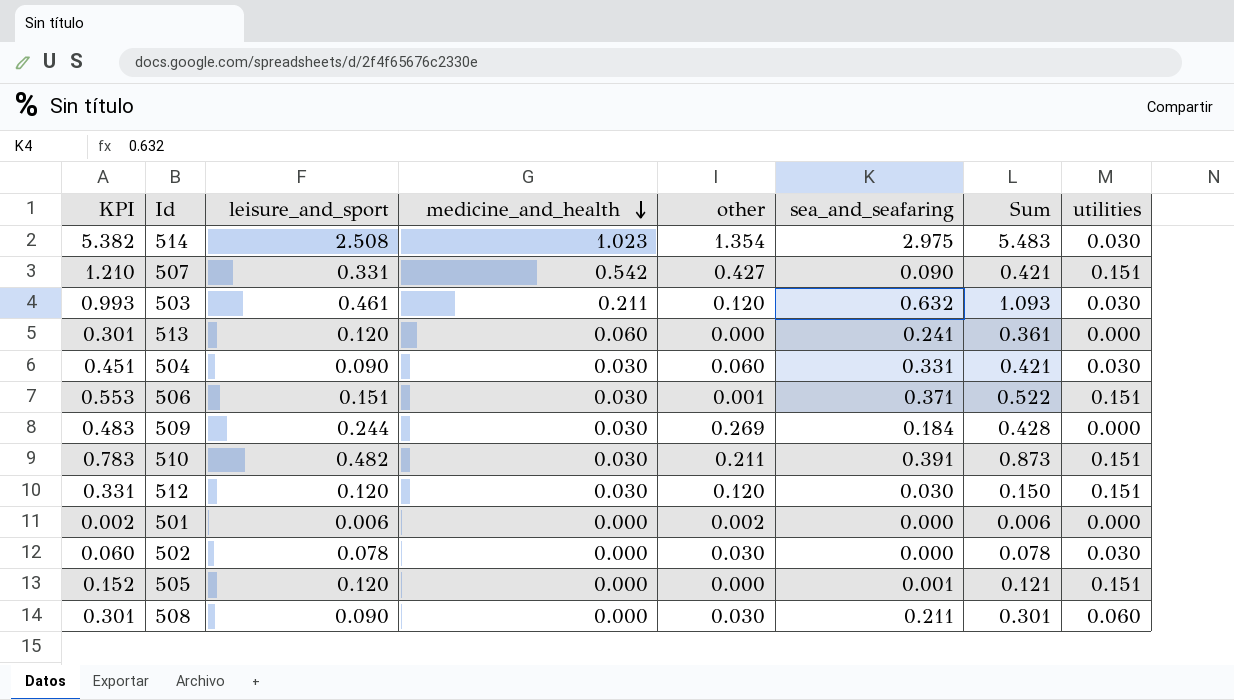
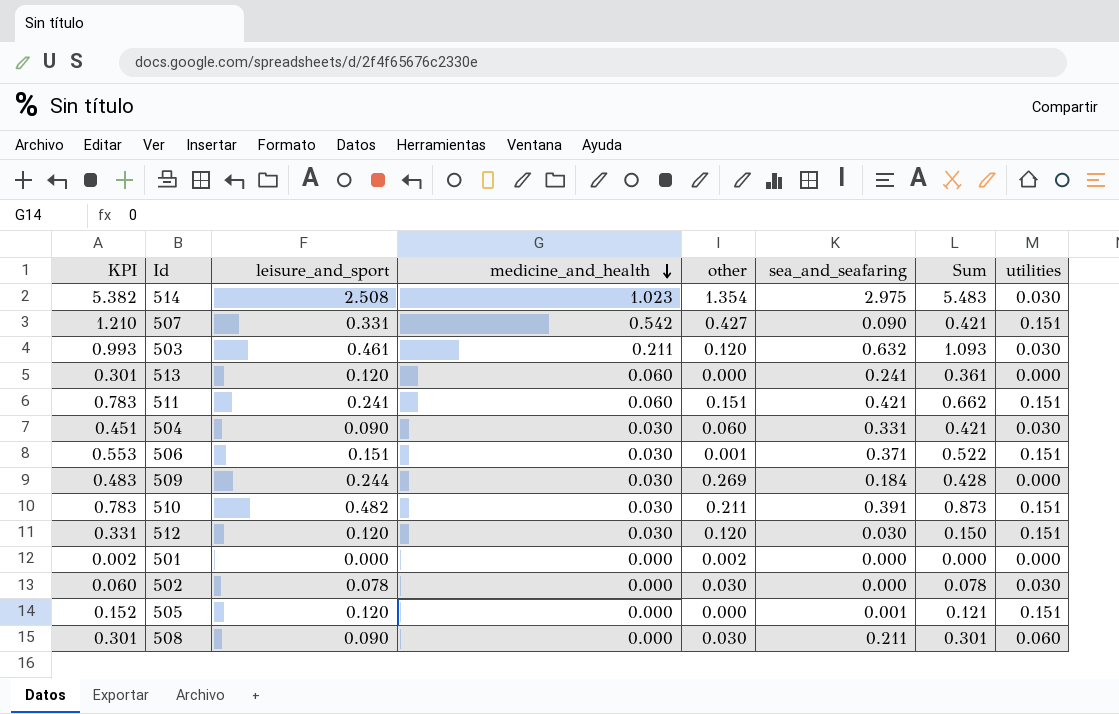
row 511: none -> 0.783 | 0.241 | 0.060 | 0.151 | 0.421 | 0.662 | 0.151
501 | leisure_and_sport: 0.006 -> 0.000
501 | Sum: 0.006 -> 0.000

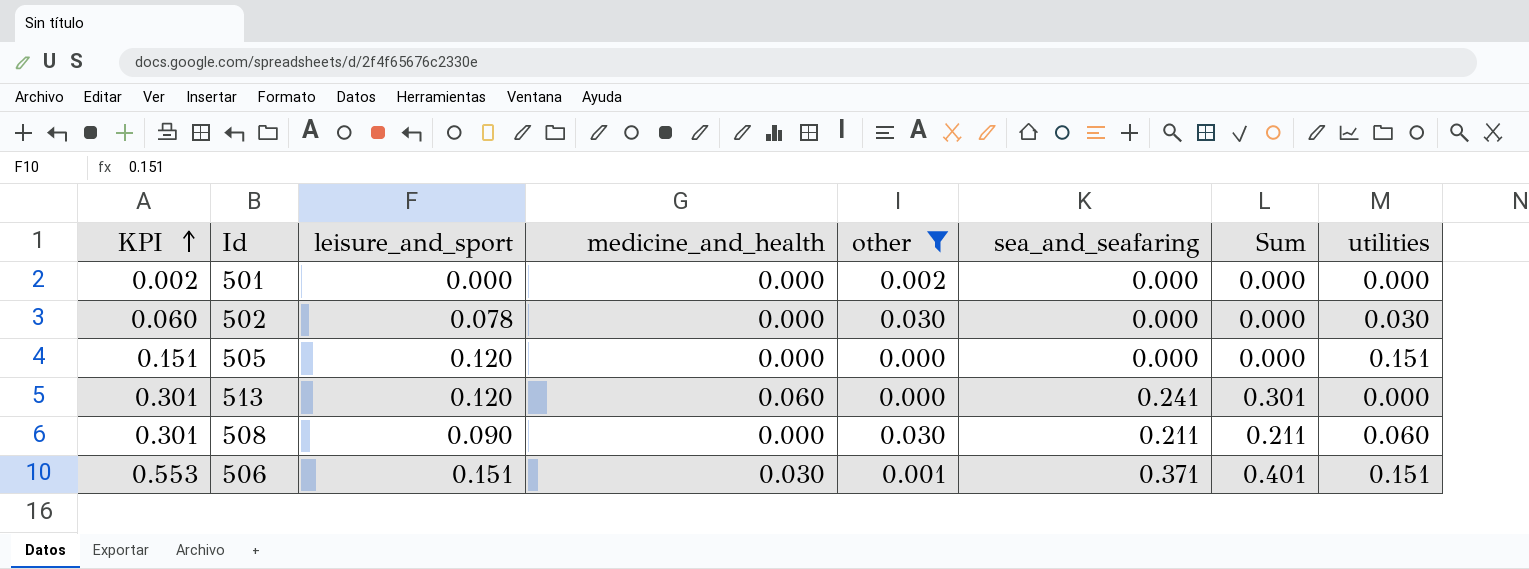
filter: none -> other <= 0.030
row order: medicine_and_health descending -> KPI ascending
column Sum | formula: [leisure_and_sport] + [sea_and_seafaring] -> [medicine_and_health] + [sea_and_seafaring]
505 | KPI: 0.152 -> 0.151
505 | sea_and_seafaring: 0.001 -> 0.000

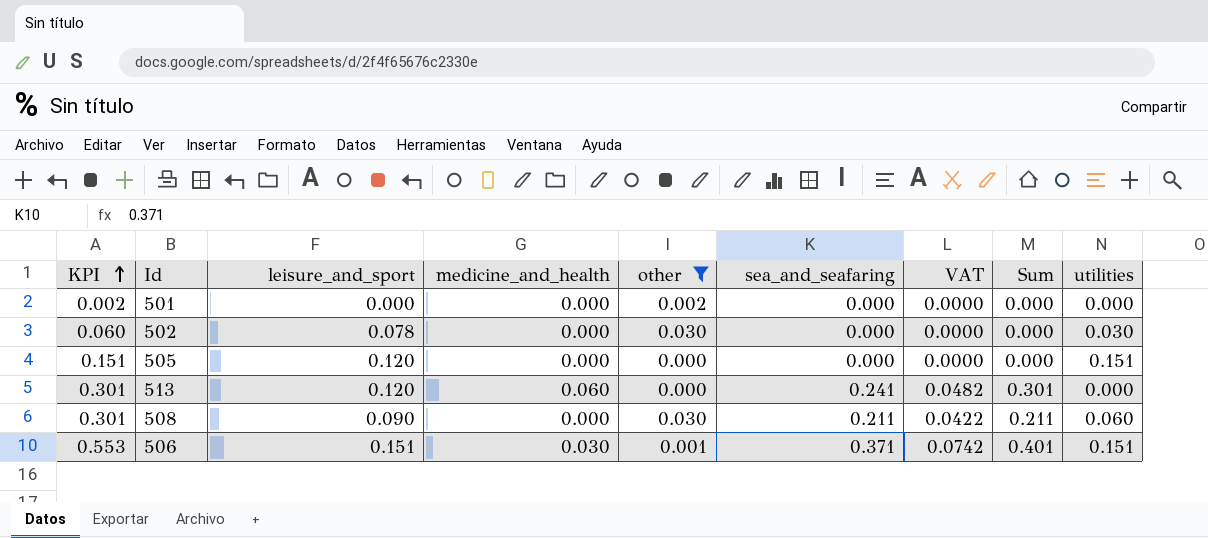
column VAT | formula: none -> [sea_and_seafaring] * 0.2

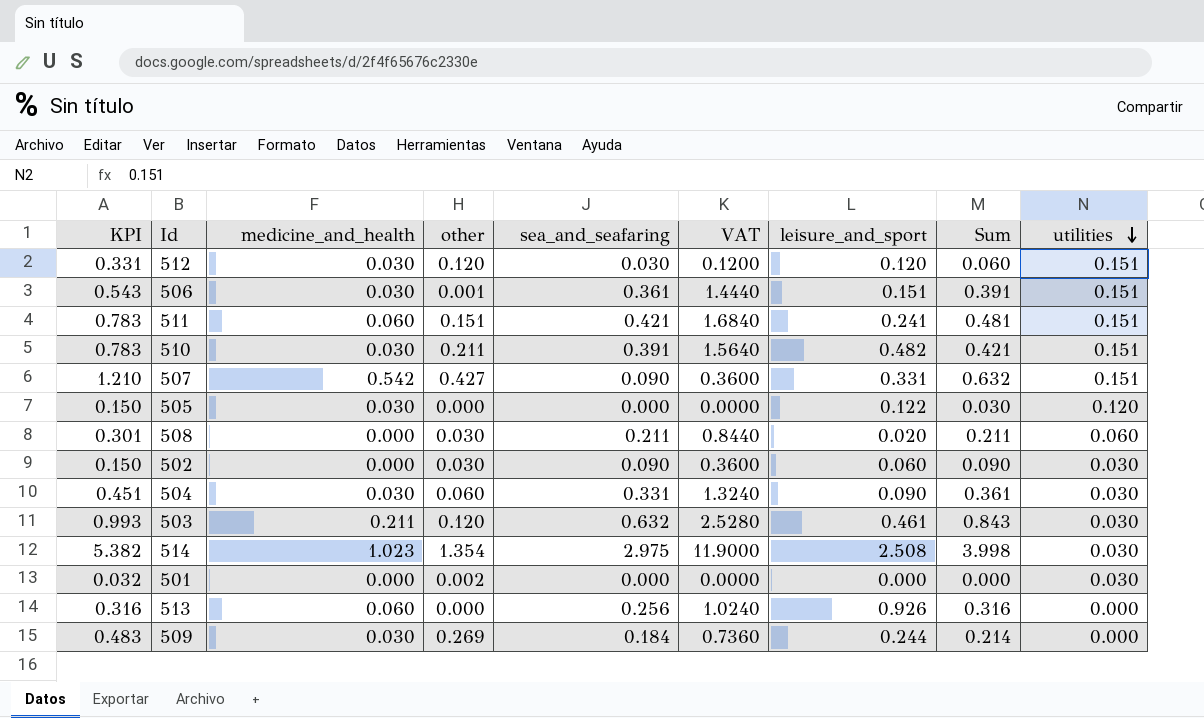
filter: other <= 0.030 -> none
row order: KPI ascending -> utilities descending
column VAT | formula: [sea_and_seafaring] * 0.2 -> [sea_and_seafaring] * 4
column leisure_and_sport | position: 3 -> 7
506 | KPI: 0.553 -> 0.543
506 | sea_and_seafaring: 0.371 -> 0.361
506 | Sum: 0.401 -> 0.391
505 | KPI: 0.151 -> 0.150
505 | medicine_and_health: 0.000 -> 0.030
505 | leisure_and_sport: 0.120 -> 0.122
505 | Sum: 0.000 -> 0.030
505 | utilities: 0.151 -> 0.120
508 | leisure_and_sport: 0.090 -> 0.020
502 | KPI: 0.060 -> 0.150
502 | sea_and_seafaring: 0.000 -> 0.090
502 | leisure_and_sport: 0.078 -> 0.060
502 | Sum: 0.000 -> 0.090
501 | KPI: 0.002 -> 0.032
501 | utilities: 0.000 -> 0.030
513 | KPI: 0.301 -> 0.316
513 | sea_and_seafaring: 0.241 -> 0.256
513 | leisure_and_sport: 0.120 -> 0.926
513 | Sum: 0.301 -> 0.316

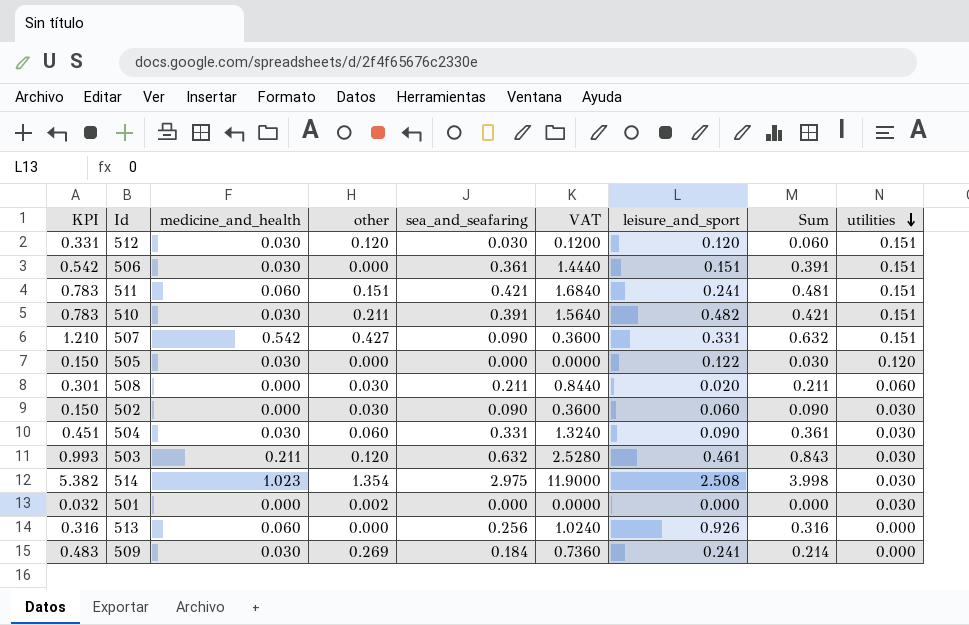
506 | KPI: 0.543 -> 0.542
506 | other: 0.001 -> 0.000
509 | leisure_and_sport: 0.244 -> 0.241

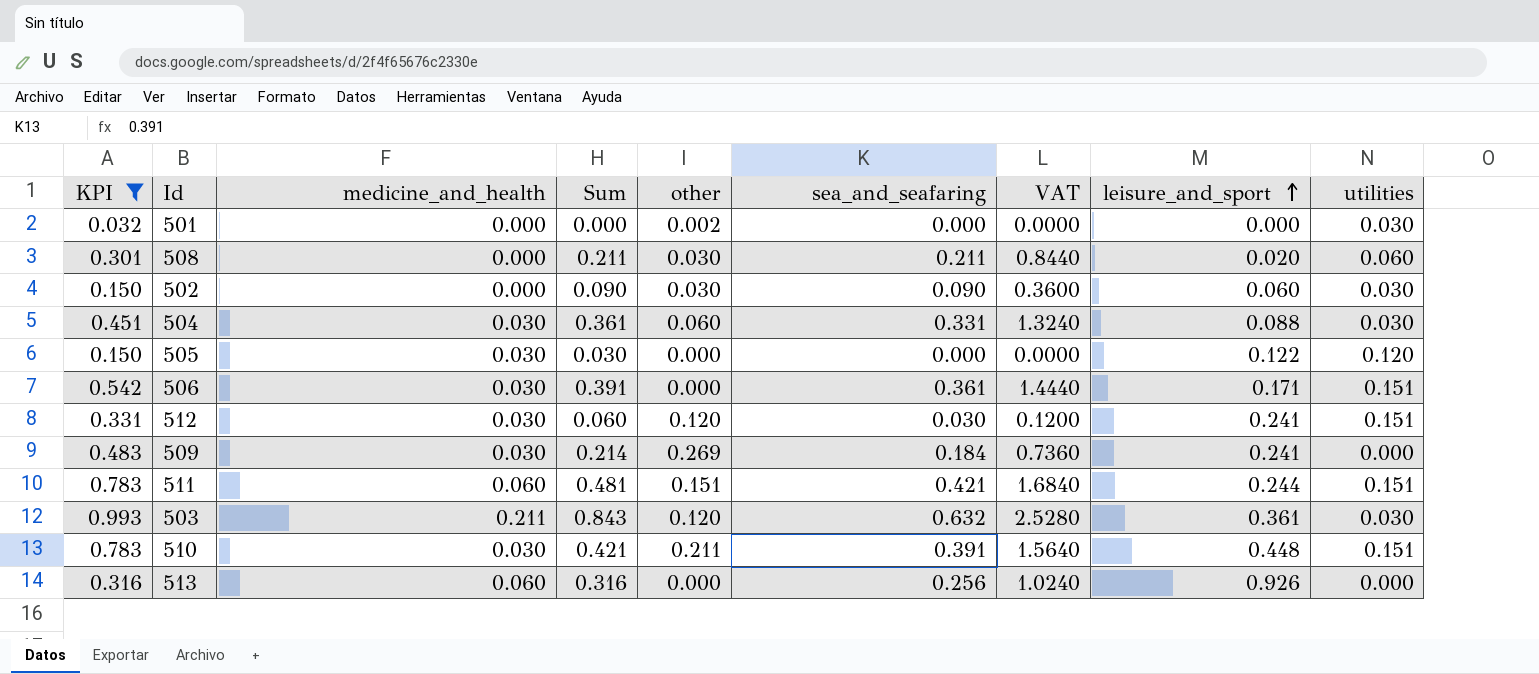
filter: none -> KPI <= 0.993
row order: utilities descending -> leisure_and_sport ascending
column Sum | position: 8 -> 4
504 | leisure_and_sport: 0.090 -> 0.088
506 | leisure_and_sport: 0.151 -> 0.171
512 | leisure_and_sport: 0.120 -> 0.241
511 | leisure_and_sport: 0.241 -> 0.244
503 | leisure_and_sport: 0.461 -> 0.361
510 | leisure_and_sport: 0.482 -> 0.448

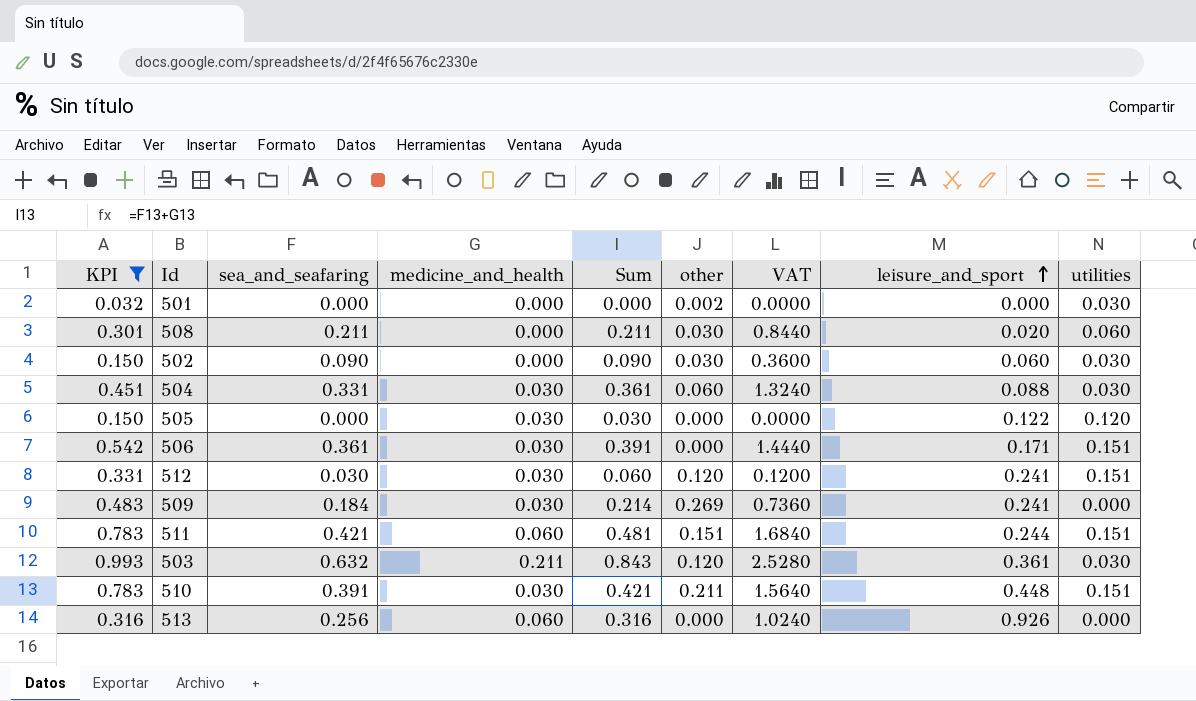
column sea_and_seafaring | position: 6 -> 3

